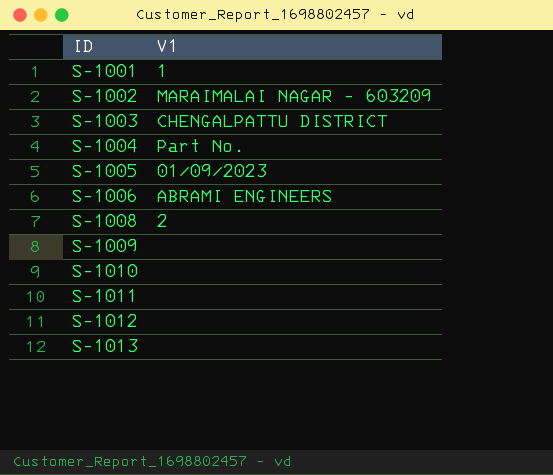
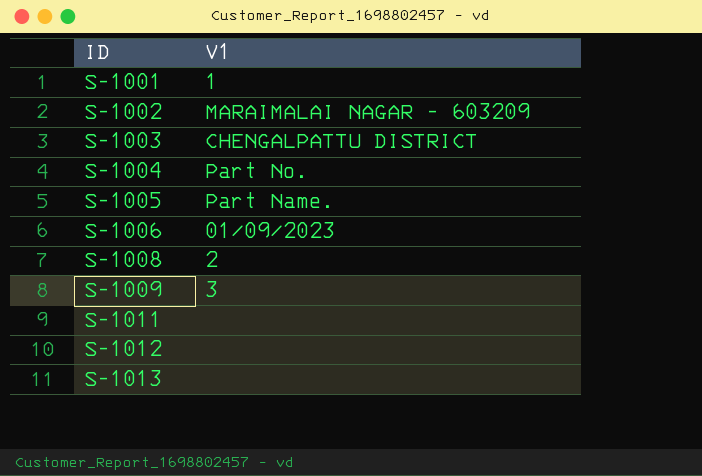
row S-1010: none -> none
S-1005 | V1: 01/09/2023 -> Part Name.
S-1006 | V1: ABRAMI ENGINEERS -> 01/09/2023
S-1009 | V1: none -> 3

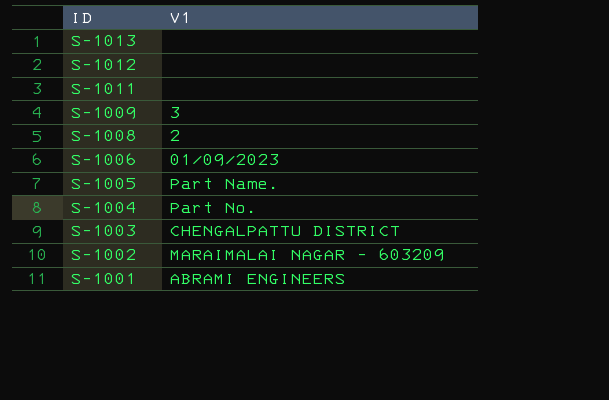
row order: ID ascending -> ID descending
S-1001 | V1: 1 -> ABRAMI ENGINEERS

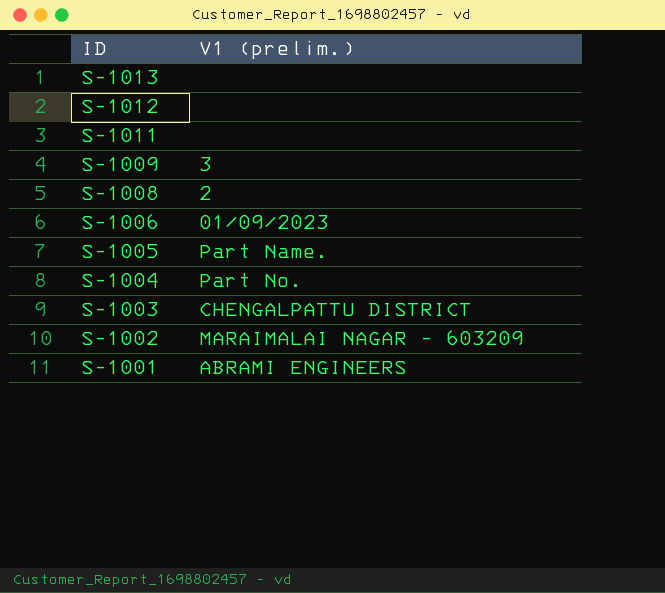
column name: V1 -> V1 (prelim.)

